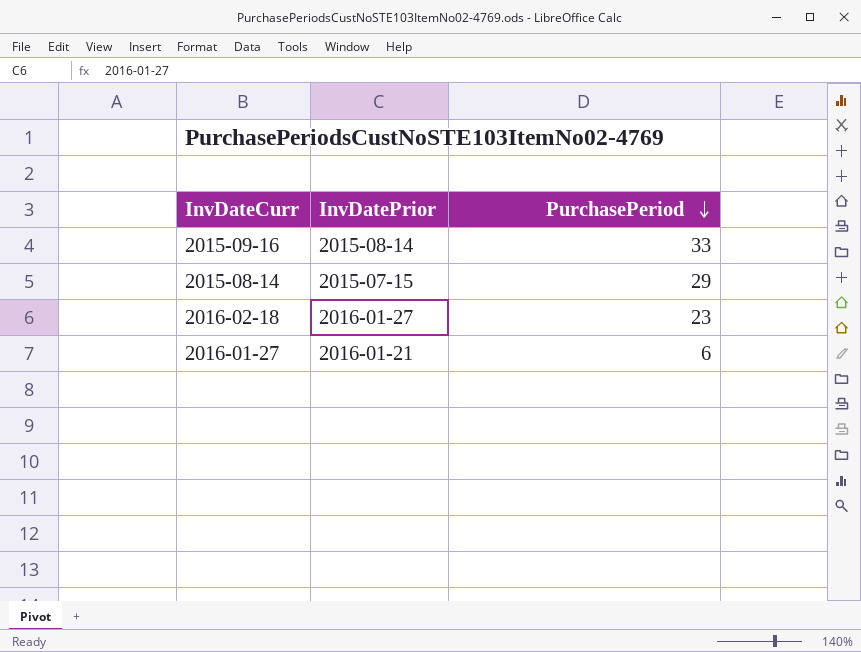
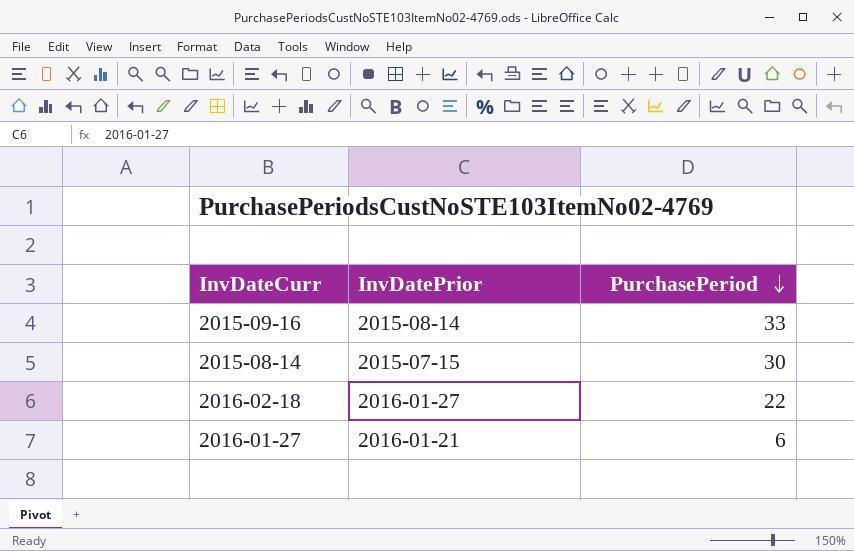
2015-08-14 | PurchasePeriod: 29 -> 30
2016-02-18 | PurchasePeriod: 23 -> 22

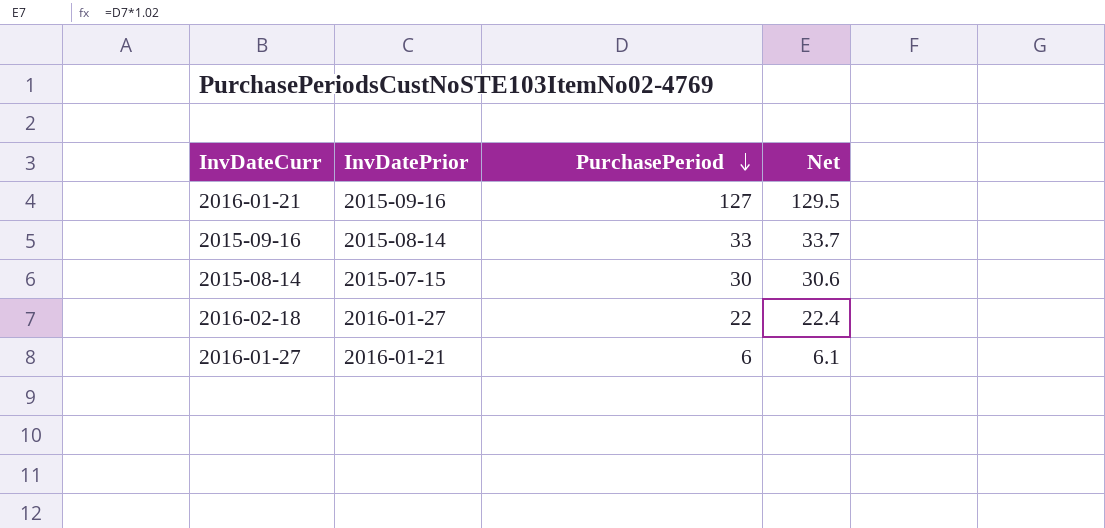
column Net | formula: none -> [PurchasePeriod] * 1.02
row 2016-01-21: none -> 2015-09-16 | 127 | 129.5

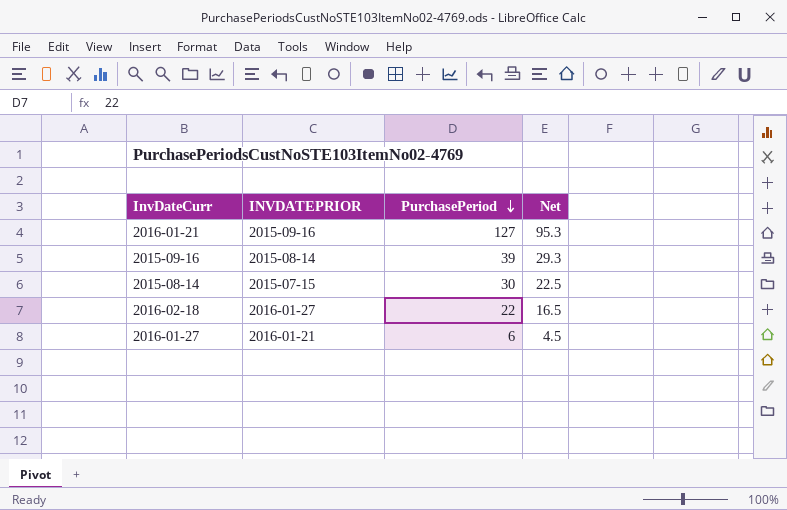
column name: InvDatePrior -> INVDATEPRIOR
column Net | formula: [PurchasePeriod] * 1.02 -> [PurchasePeriod] * 0.75
2015-09-16 | PurchasePeriod: 33 -> 39

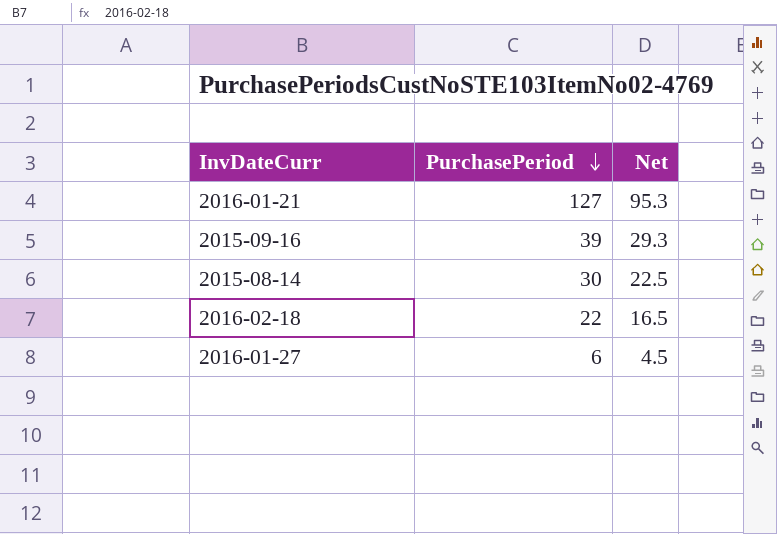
column INVDATEPRIOR | position: 2 -> none

